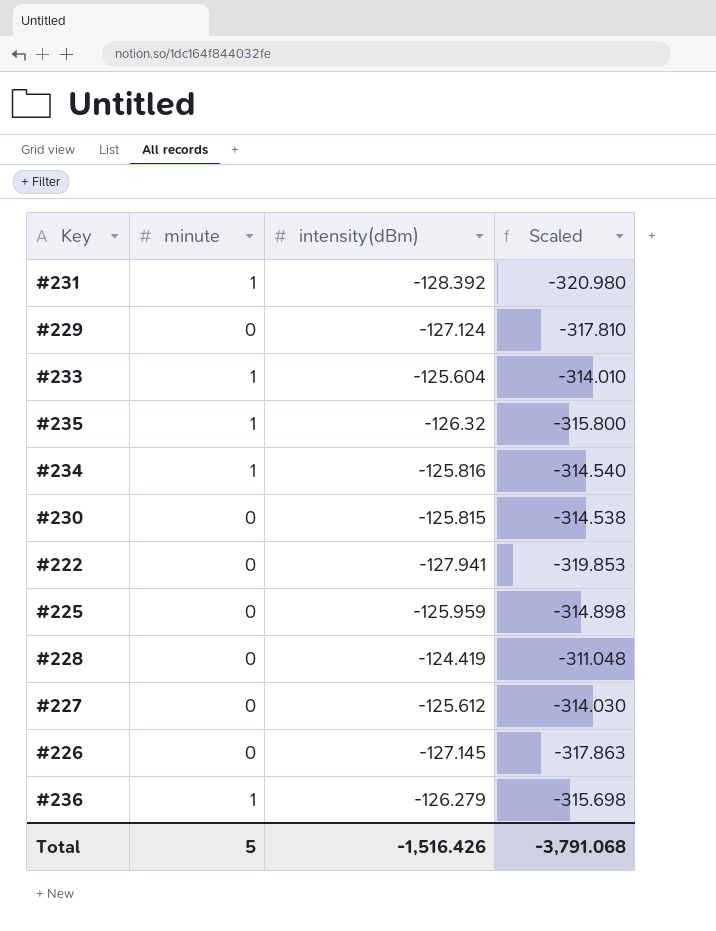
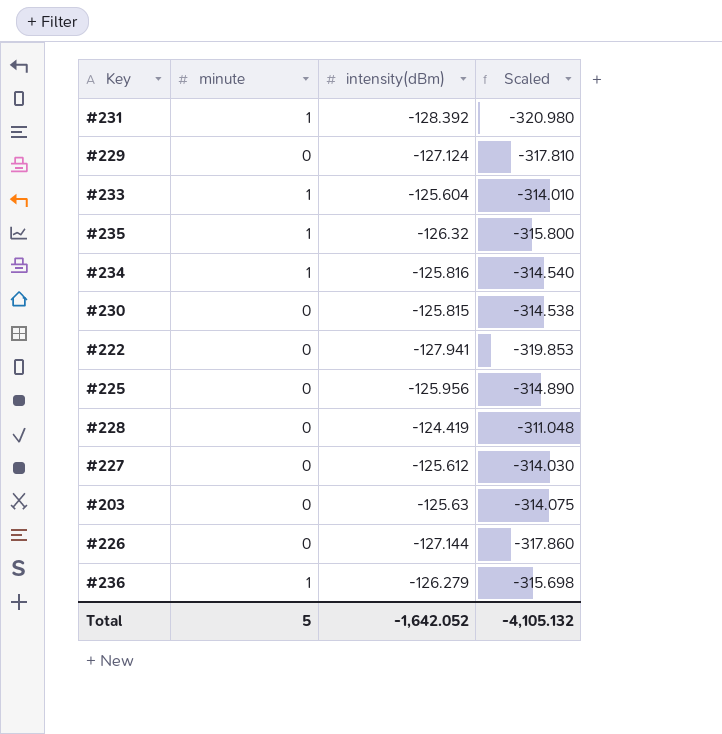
#225 | intensity(dBm): -125.959 -> -125.956
#225 | Scaled: -314.898 -> -314.890
row #203: none -> 0 | -125.63 | -314.075
#226 | intensity(dBm): -127.145 -> -127.144
#226 | Scaled: -317.863 -> -317.860
Total | intensity(dBm): -1,516.426 -> -1,642.052
Total | Scaled: -3,791.068 -> -4,105.132

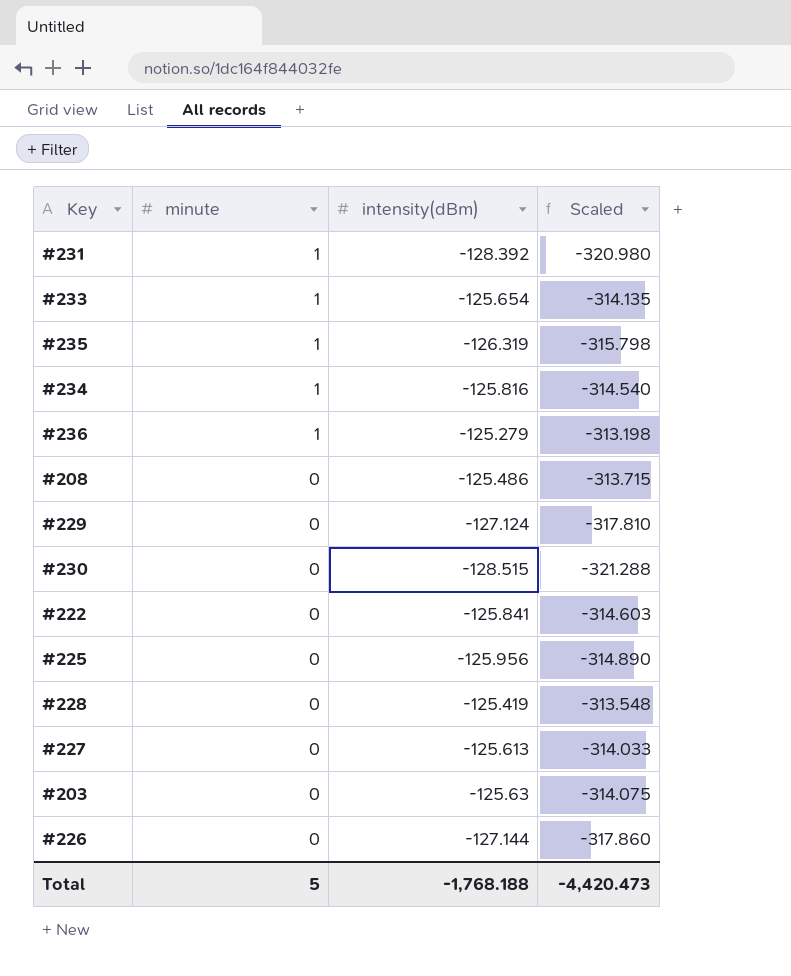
row order: none -> minute descending
#233 | intensity(dBm): -125.604 -> -125.654
#233 | Scaled: -314.010 -> -314.135
#235 | intensity(dBm): -126.32 -> -126.319
#235 | Scaled: -315.800 -> -315.798
#236 | intensity(dBm): -126.279 -> -125.279
#236 | Scaled: -315.698 -> -313.198
row #208: none -> 0 | -125.486 | -313.715
#230 | intensity(dBm): -125.815 -> -128.515
#230 | Scaled: -314.538 -> -321.288
#222 | intensity(dBm): -127.941 -> -125.841
#222 | Scaled: -319.853 -> -314.603
#228 | intensity(dBm): -124.419 -> -125.419
#228 | Scaled: -311.048 -> -313.548
#227 | intensity(dBm): -125.612 -> -125.613
#227 | Scaled: -314.030 -> -314.033
Total | intensity(dBm): -1,642.052 -> -1,768.188
Total | Scaled: -4,105.132 -> -4,420.473

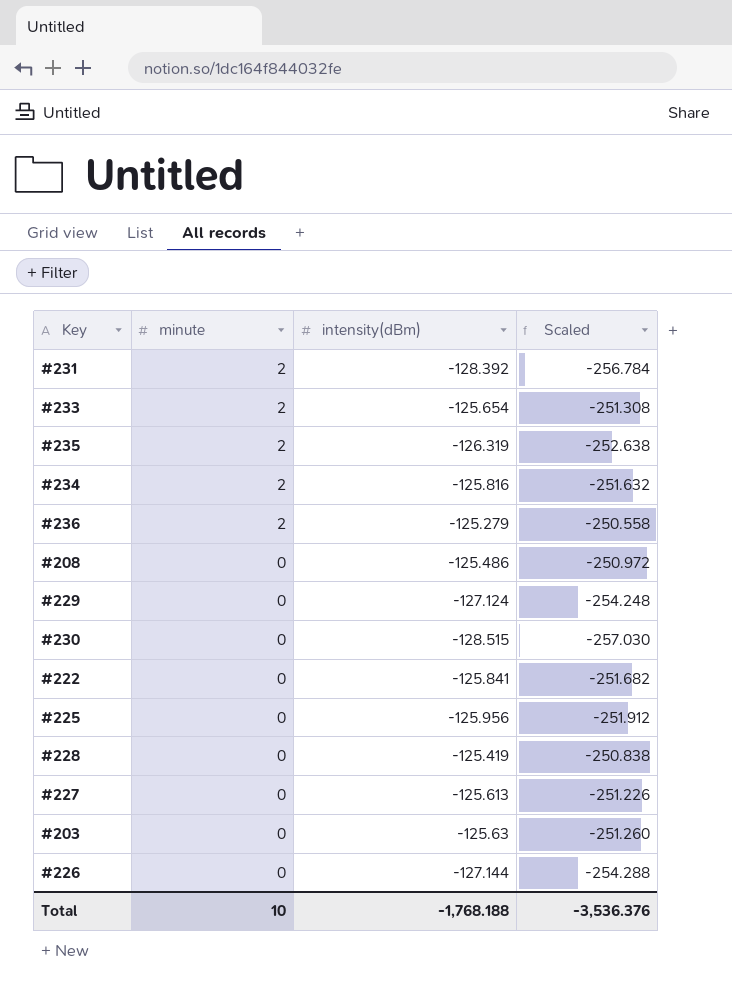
column Scaled | formula: [intensity(dBm)] * 2.5 -> [intensity(dBm)] * 2
#231 | minute: 1 -> 2
#233 | minute: 1 -> 2
#235 | minute: 1 -> 2
#234 | minute: 1 -> 2
#236 | minute: 1 -> 2
Total | minute: 5 -> 10
Total | Scaled: -4,420.473 -> -3,536.376

